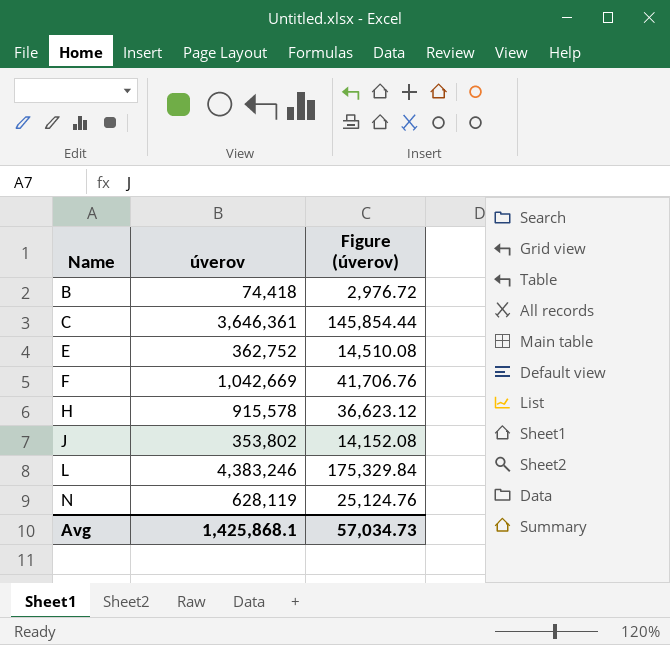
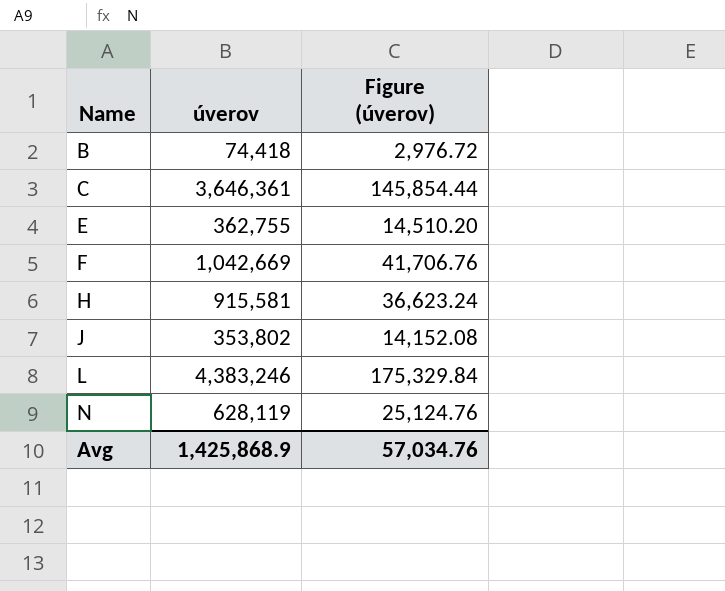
E | úverov: 362,752 -> 362,755
E | Figure (úverov): 14,510.08 -> 14,510.20
H | úverov: 915,578 -> 915,581
H | Figure (úverov): 36,623.12 -> 36,623.24
Avg | úverov: 1,425,868.1 -> 1,425,868.9
Avg | Figure (úverov): 57,034.73 -> 57,034.76

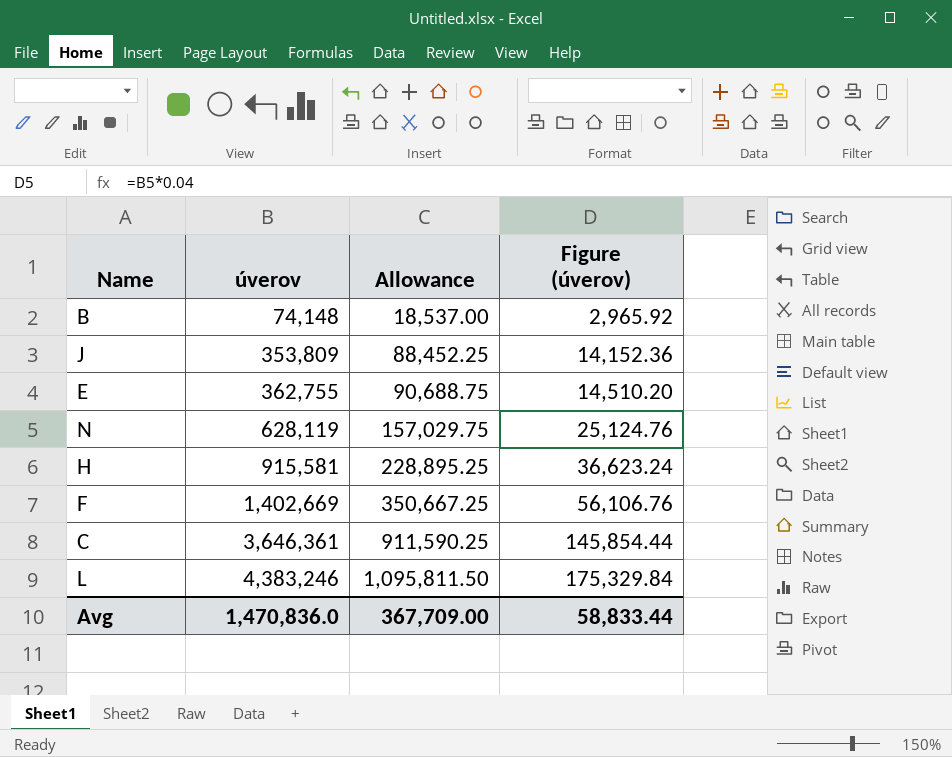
row order: Name ascending -> úverov ascending
column Allowance | formula: none -> [úverov] * 0.25
B | úverov: 74,418 -> 74,148
B | Figure (úverov): 2,976.72 -> 2,965.92
J | úverov: 353,802 -> 353,809
J | Figure (úverov): 14,152.08 -> 14,152.36
F | úverov: 1,042,669 -> 1,402,669
F | Figure (úverov): 41,706.76 -> 56,106.76
Avg | úverov: 1,425,868.9 -> 1,470,836.0
Avg | Figure (úverov): 57,034.76 -> 58,833.44

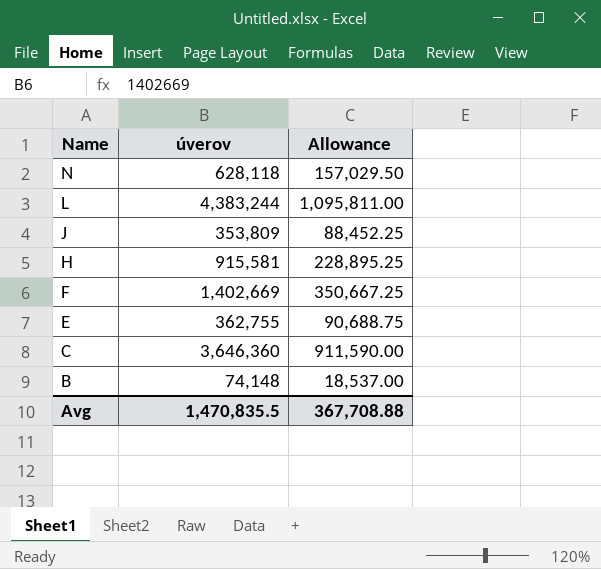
row order: úverov ascending -> Name descending
column Figure (úverov) | formula: [úverov] * 0.04 -> none
N | úverov: 628,119 -> 628,118
N | Allowance: 157,029.75 -> 157,029.50
L | úverov: 4,383,246 -> 4,383,244
L | Allowance: 1,095,811.50 -> 1,095,811.00
C | úverov: 3,646,361 -> 3,646,360
C | Allowance: 911,590.25 -> 911,590.00
Avg | úverov: 1,470,836.0 -> 1,470,835.5
Avg | Allowance: 367,709.00 -> 367,708.88

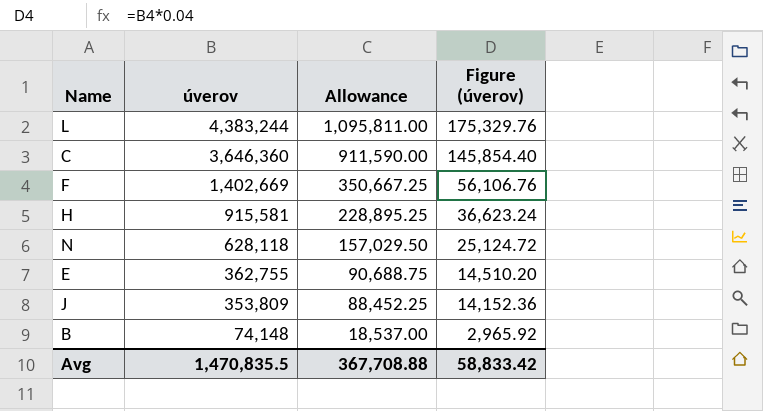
row order: Name descending -> úverov descending
column Figure (úverov) | formula: none -> [úverov] * 0.04

